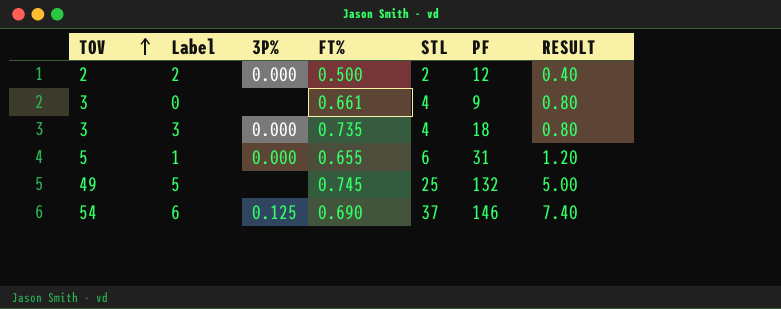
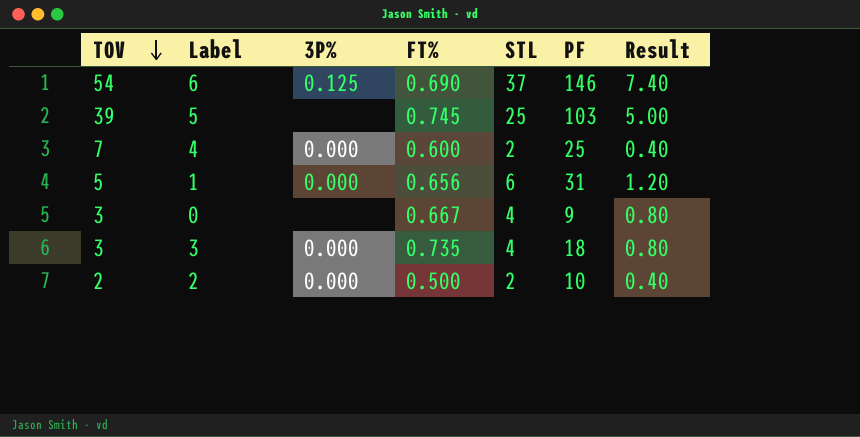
row order: TOV ascending -> TOV descending
column name: RESULT -> Result
5 | TOV: 49 -> 39
5 | PF: 132 -> 103
row 4: none -> 7 | 0.000 | 0.600 | 2 | 25 | 0.40
1 | FT%: 0.655 -> 0.656
0 | FT%: 0.661 -> 0.667
2 | PF: 12 -> 10

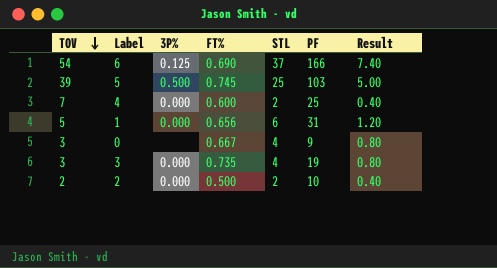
6 | PF: 146 -> 166
5 | 3P%: none -> 0.500
3 | PF: 18 -> 19

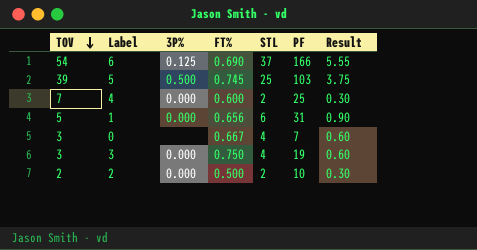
column Result | formula: [STL] * 0.2 -> [STL] * 0.15
0 | PF: 9 -> 7
3 | FT%: 0.735 -> 0.750

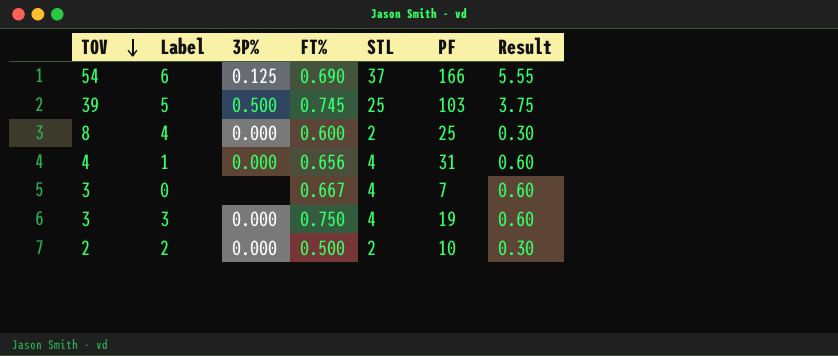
4 | TOV: 7 -> 8
1 | TOV: 5 -> 4
1 | STL: 6 -> 4
1 | Result: 0.90 -> 0.60

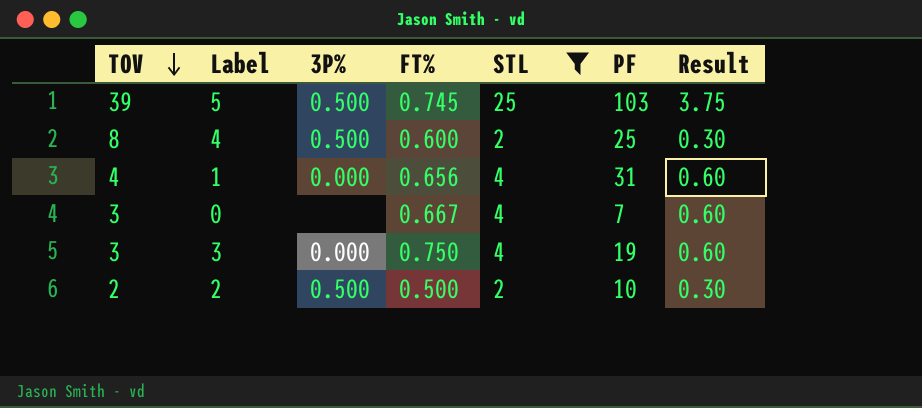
filter: none -> STL != 37
4 | 3P%: 0.000 -> 0.500
2 | 3P%: 0.000 -> 0.500

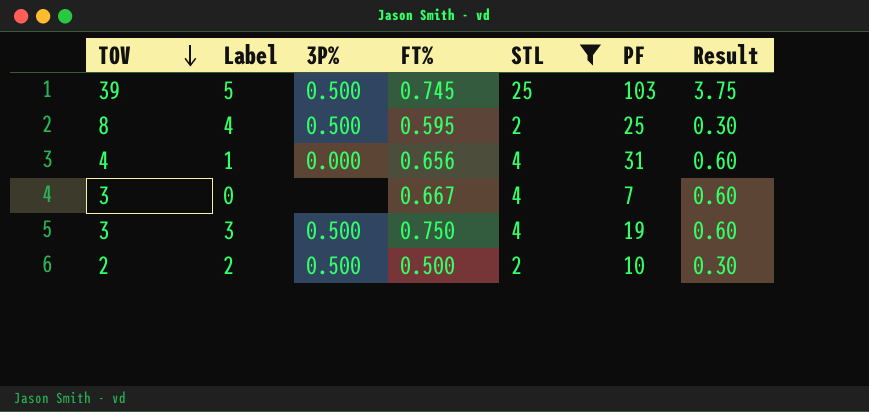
4 | FT%: 0.600 -> 0.595
3 | 3P%: 0.000 -> 0.500

